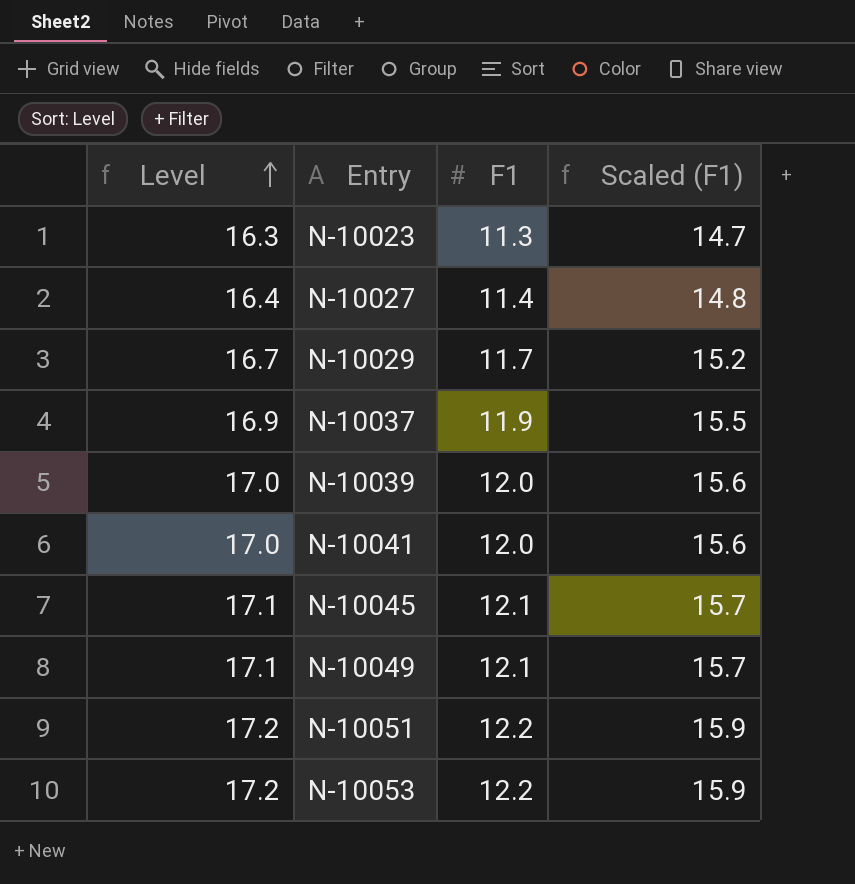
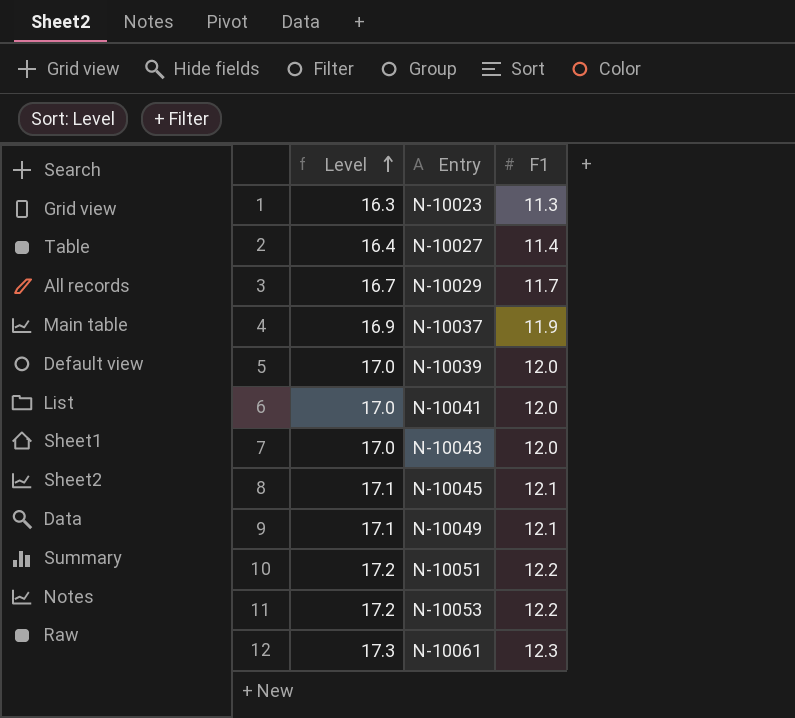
column Scaled (F1) | formula: [F1] * 1.3 -> none
row N-10043: none -> 17.0 | 12.0
row N-10061: none -> 17.3 | 12.3

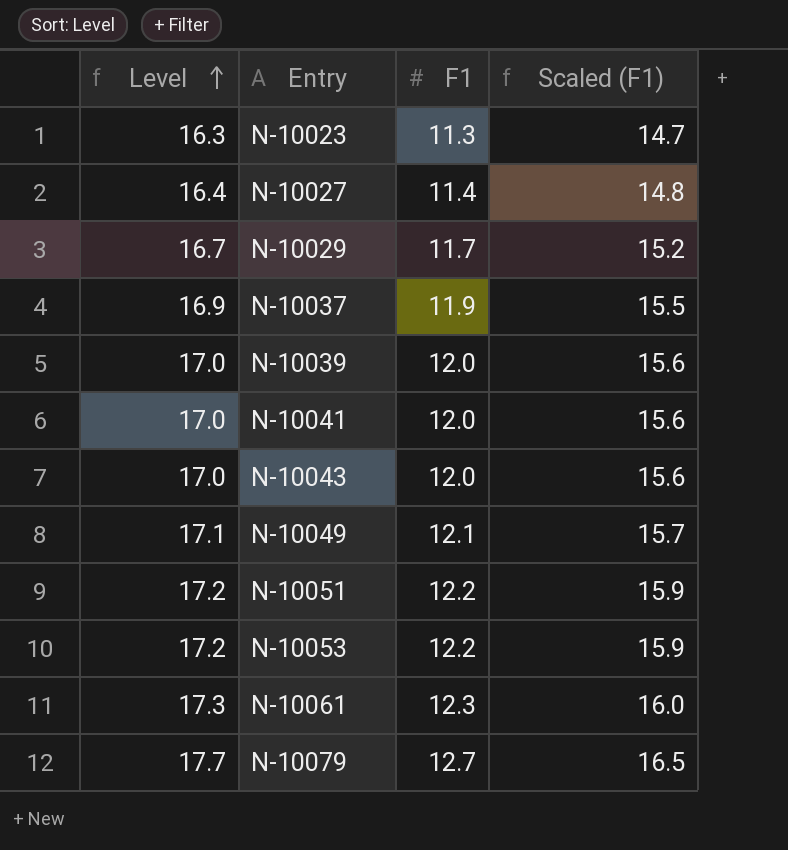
column Scaled (F1) | formula: none -> [F1] * 1.3
row N-10045: 17.1 | 12.1 -> none
row N-10079: none -> 17.7 | 12.7 | 16.5

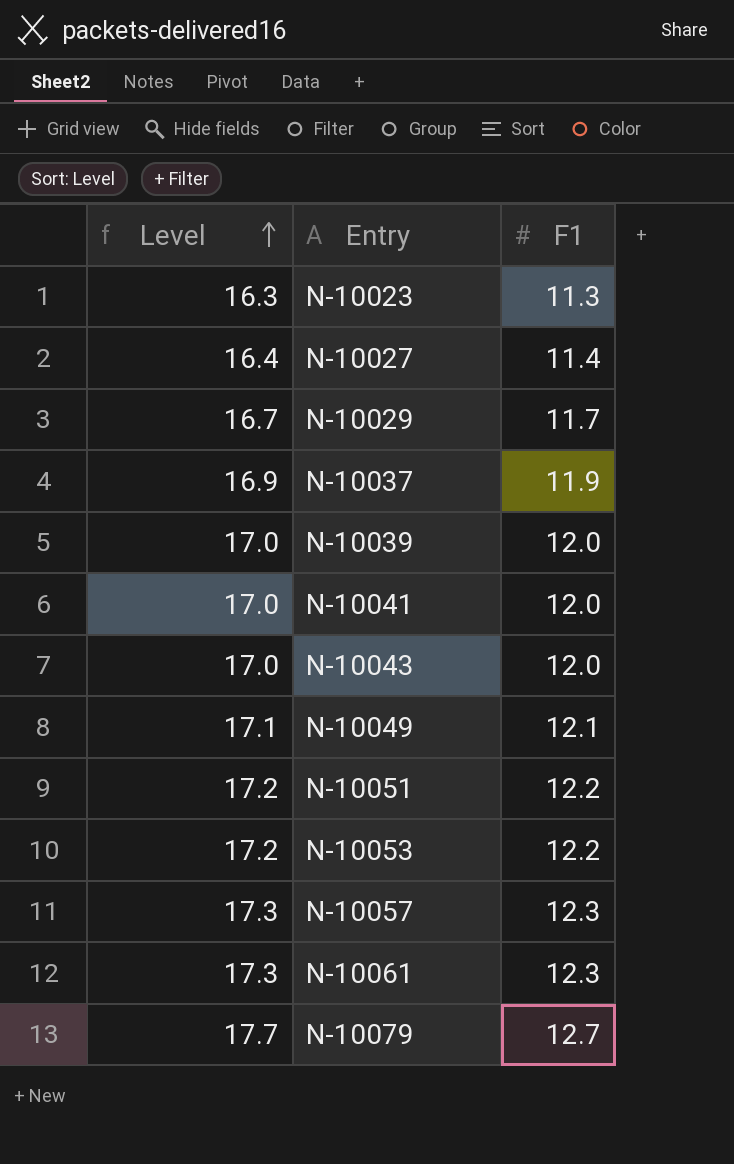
column Scaled (F1) | formula: [F1] * 1.3 -> none
row N-10057: none -> 17.3 | 12.3

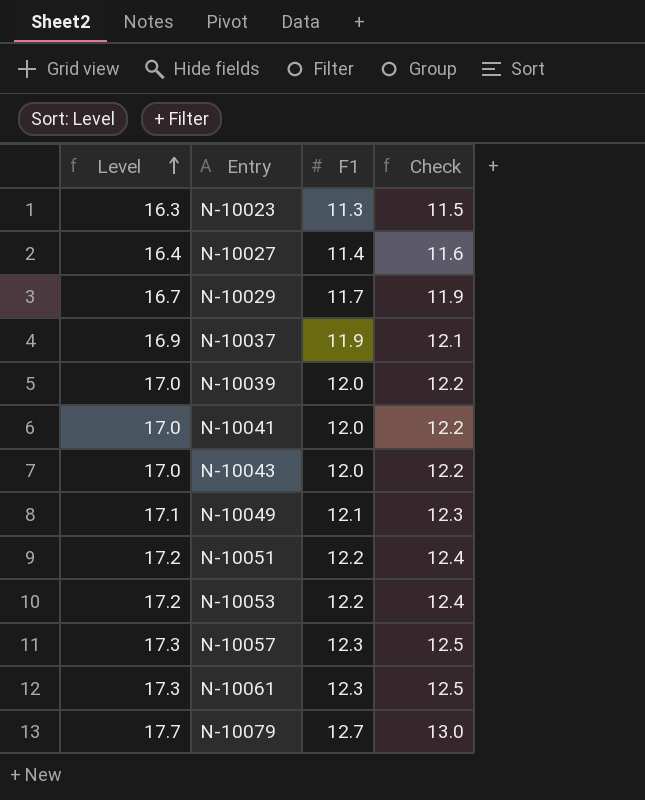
column Check | formula: none -> [F1] * 1.02

